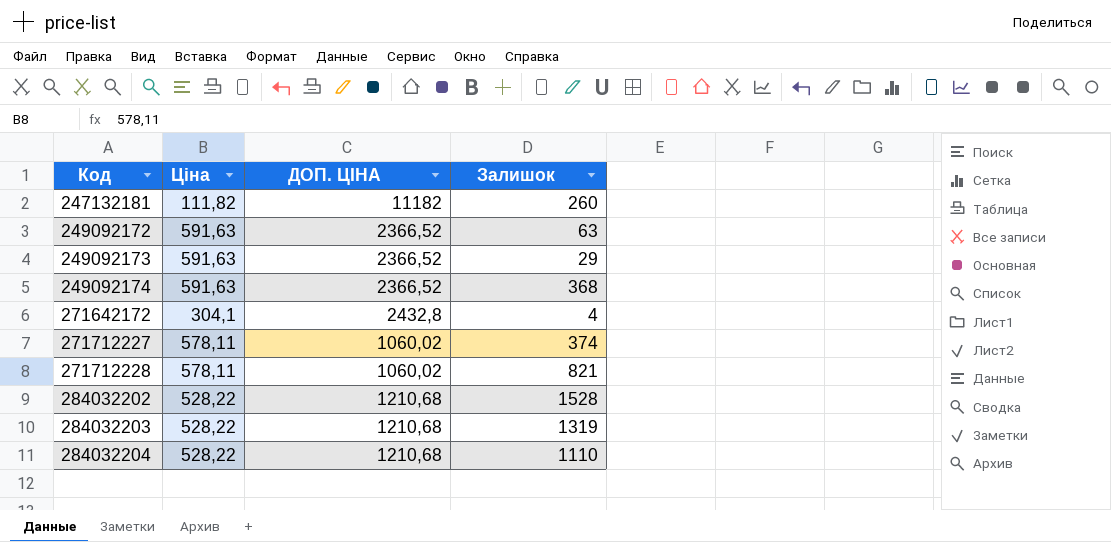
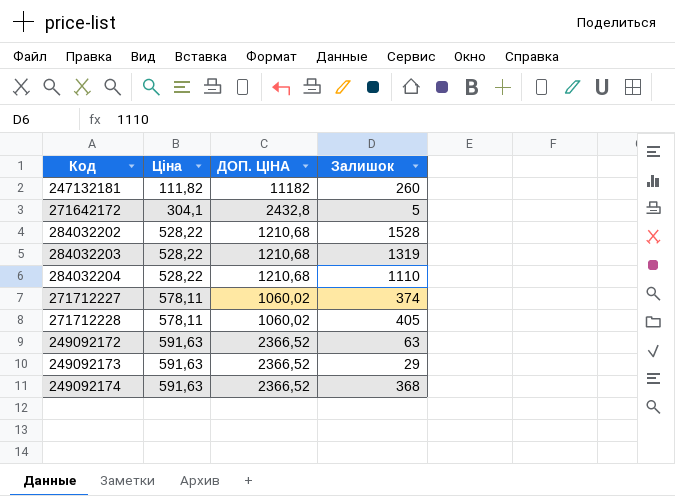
row order: Код ascending -> Ціна ascending
271642172 | Залишок: 4 -> 5
271712228 | Залишок: 821 -> 405

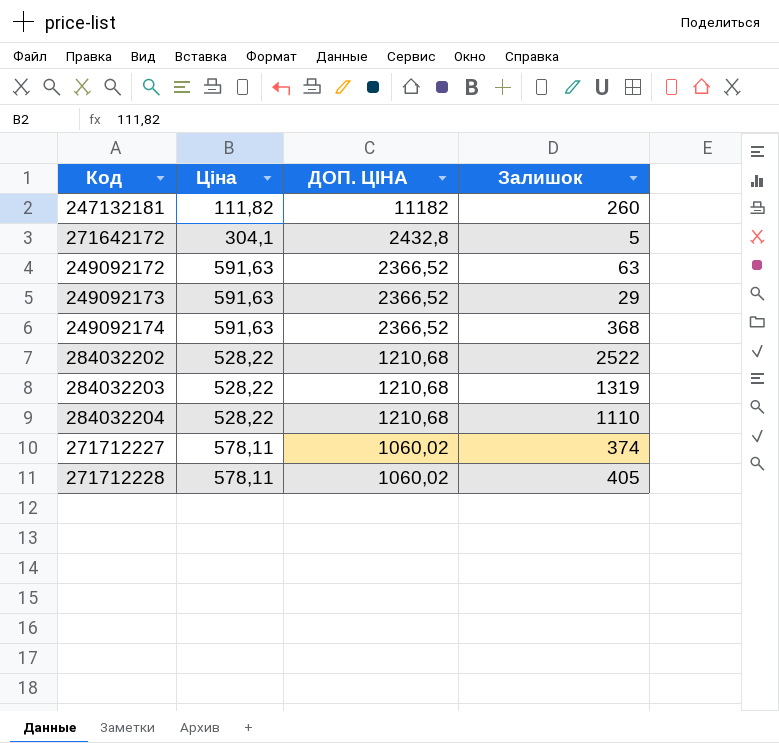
row order: Ціна ascending -> ДОП. ЦІНА descending
284032202 | Залишок: 1528 -> 2522

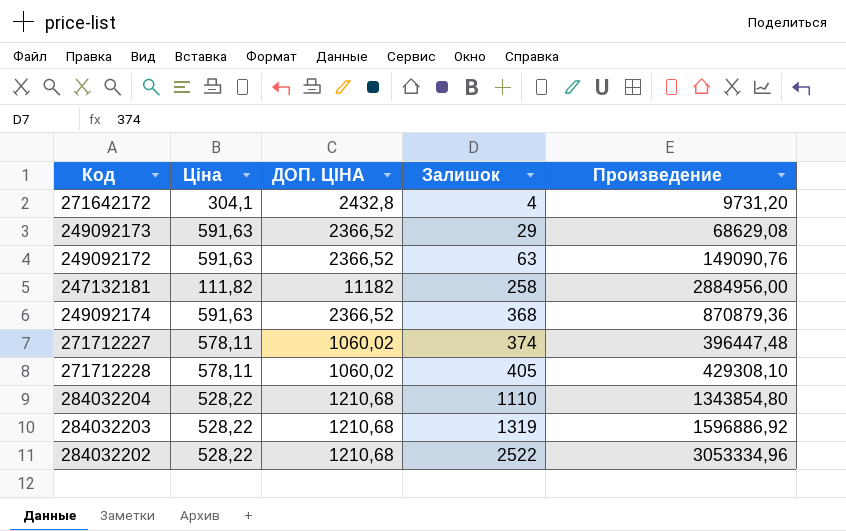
row order: ДОП. ЦІНА descending -> Залишок ascending
column Произведение | formula: none -> [ДОП. ЦІНА] * [Залишок]
271642172 | Залишок: 5 -> 4
247132181 | Залишок: 260 -> 258

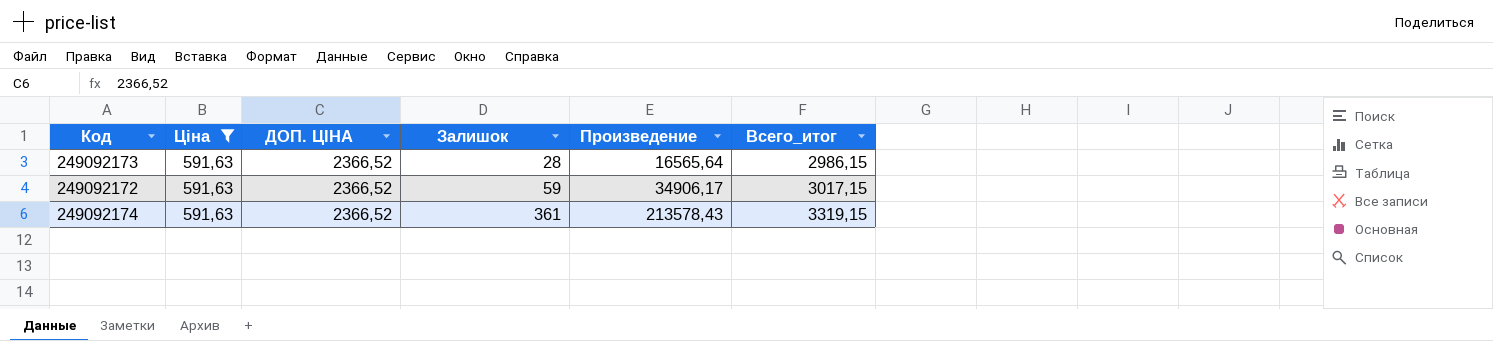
filter: none -> Ціна = 591,63
column Произведение | formula: [ДОП. ЦІНА] * [Залишок] -> [Ціна] * [Залишок]
column Всего_итог | formula: none -> [Ціна] + [ДОП. ЦІНА] + [Залишок]
249092173 | Залишок: 29 -> 28
249092172 | Залишок: 63 -> 59
249092174 | Залишок: 368 -> 361

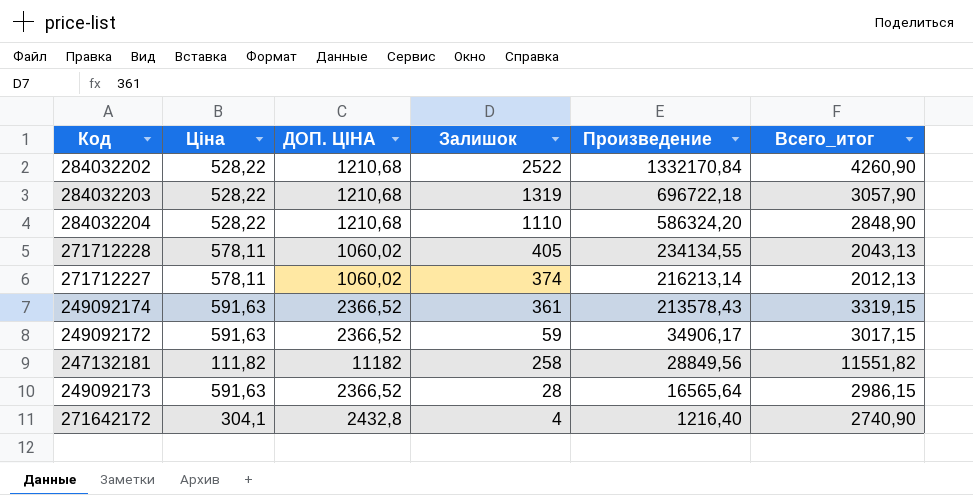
filter: Ціна = 591,63 -> none
row order: Залишок ascending -> Произведение descending

